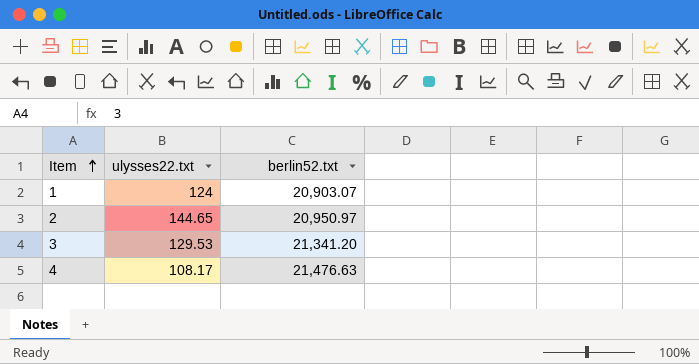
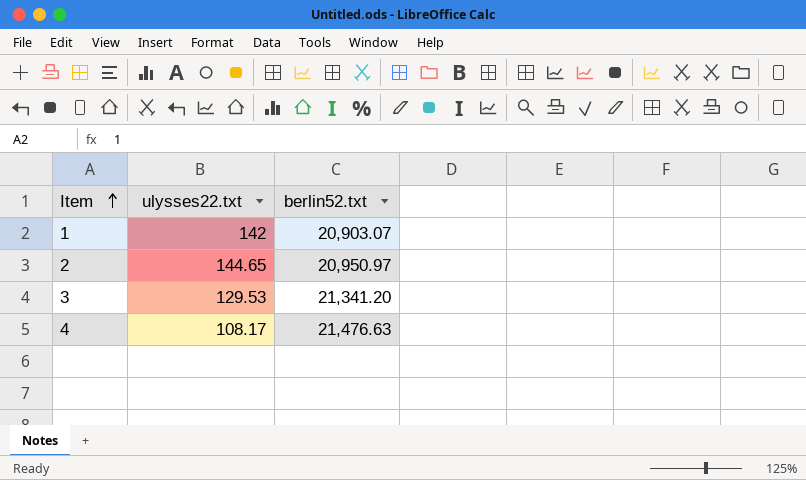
1 | ulysses22.txt: 124 -> 142

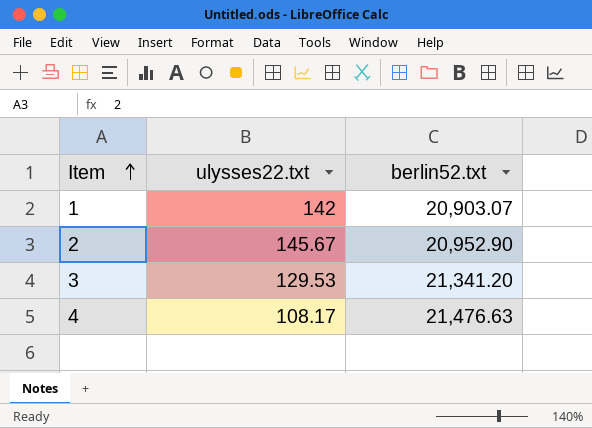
2 | ulysses22.txt: 144.65 -> 145.67
2 | berlin52.txt: 20,950.97 -> 20,952.90

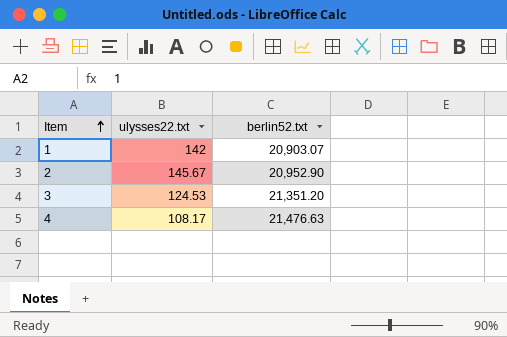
3 | ulysses22.txt: 129.53 -> 124.53
3 | berlin52.txt: 21,341.20 -> 21,351.20

